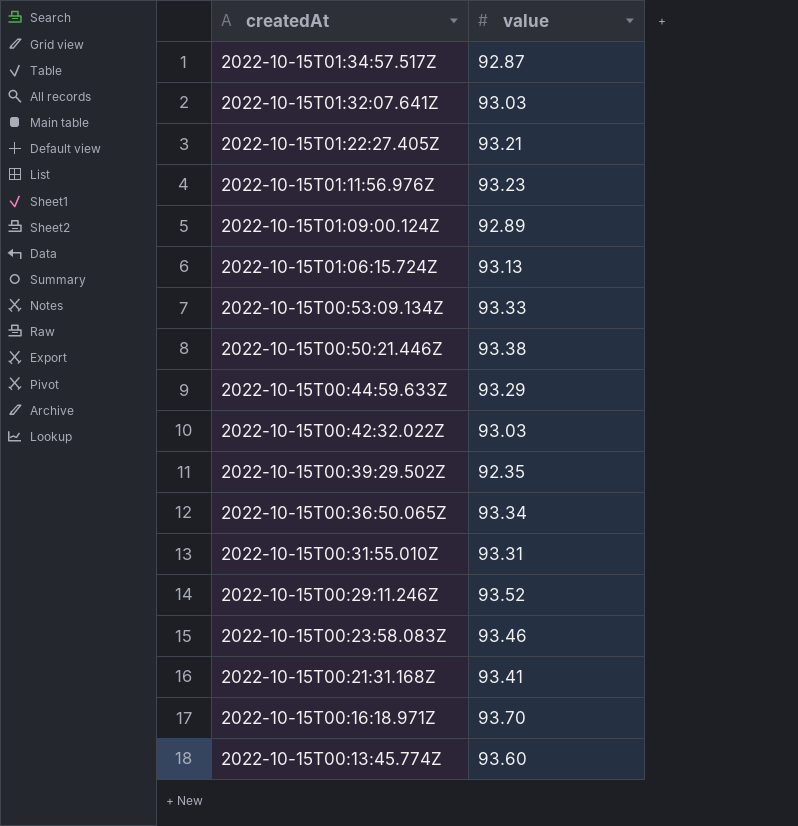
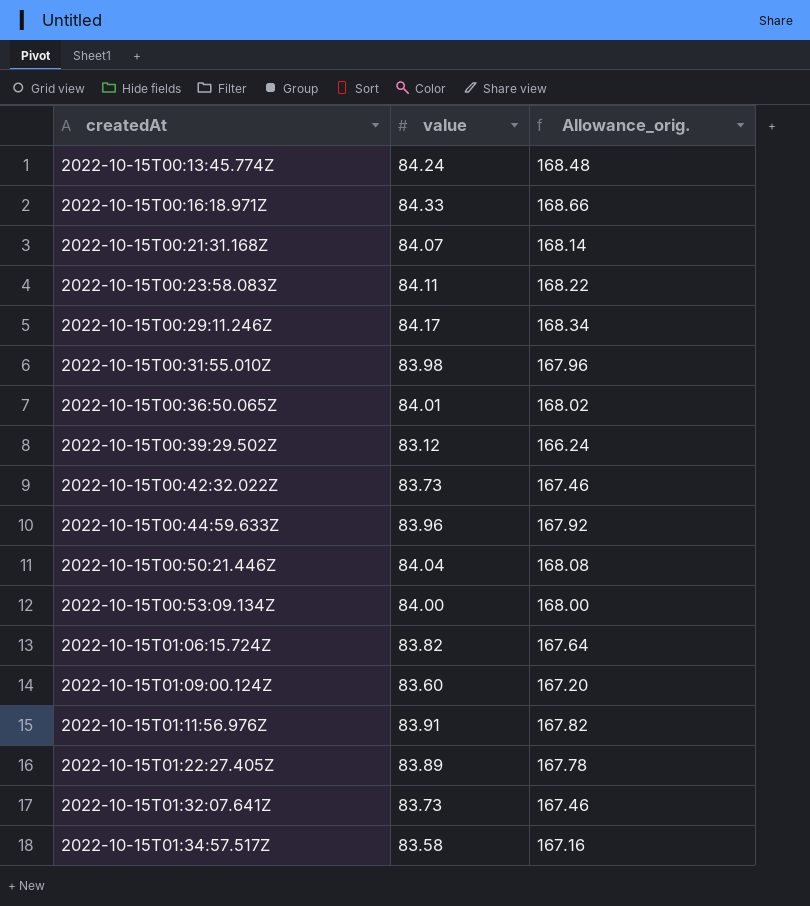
row order: createdAt descending -> createdAt ascending
column Allowance_orig. | formula: none -> [value] * 2
2022-10-15T00:13:45.774Z | value: 93.60 -> 84.24
2022-10-15T00:16:18.971Z | value: 93.70 -> 84.33
2022-10-15T00:21:31.168Z | value: 93.41 -> 84.07
2022-10-15T00:23:58.083Z | value: 93.46 -> 84.11
2022-10-15T00:29:11.246Z | value: 93.52 -> 84.17
2022-10-15T00:31:55.010Z | value: 93.31 -> 83.98
2022-10-15T00:36:50.065Z | value: 93.34 -> 84.01
2022-10-15T00:39:29.502Z | value: 92.35 -> 83.12
2022-10-15T00:42:32.022Z | value: 93.03 -> 83.73
2022-10-15T00:44:59.633Z | value: 93.29 -> 83.96
2022-10-15T00:50:21.446Z | value: 93.38 -> 84.04
2022-10-15T00:53:09.134Z | value: 93.33 -> 84.00
2022-10-15T01:06:15.724Z | value: 93.13 -> 83.82
2022-10-15T01:09:00.124Z | value: 92.89 -> 83.60
2022-10-15T01:11:56.976Z | value: 93.23 -> 83.91
2022-10-15T01:22:27.405Z | value: 93.21 -> 83.89
2022-10-15T01:32:07.641Z | value: 93.03 -> 83.73
2022-10-15T01:34:57.517Z | value: 92.87 -> 83.58

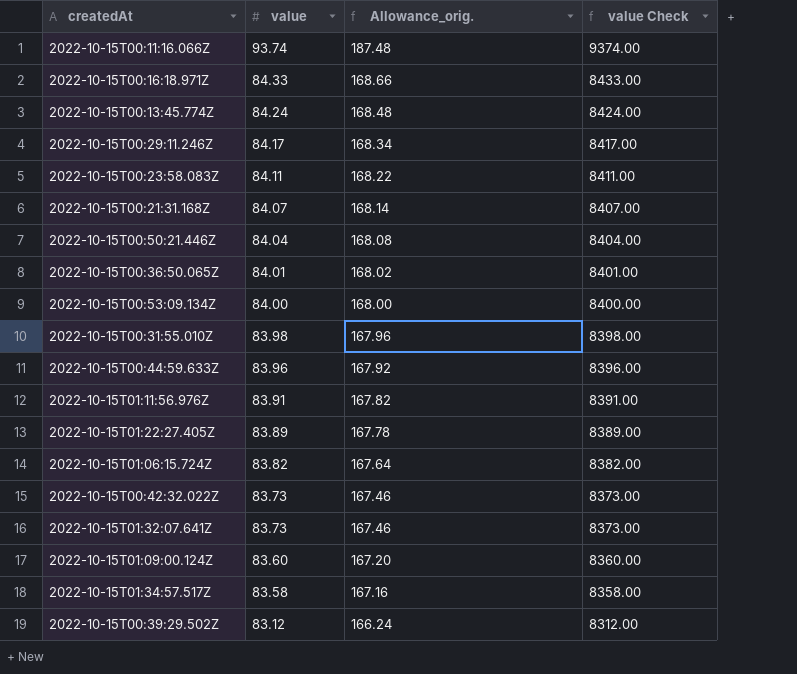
row order: createdAt ascending -> value descending
column value Check | formula: none -> [value] * 100
row 2022-10-15T00:11:16.066Z: none -> 93.74 | 187.48 | 9374.00

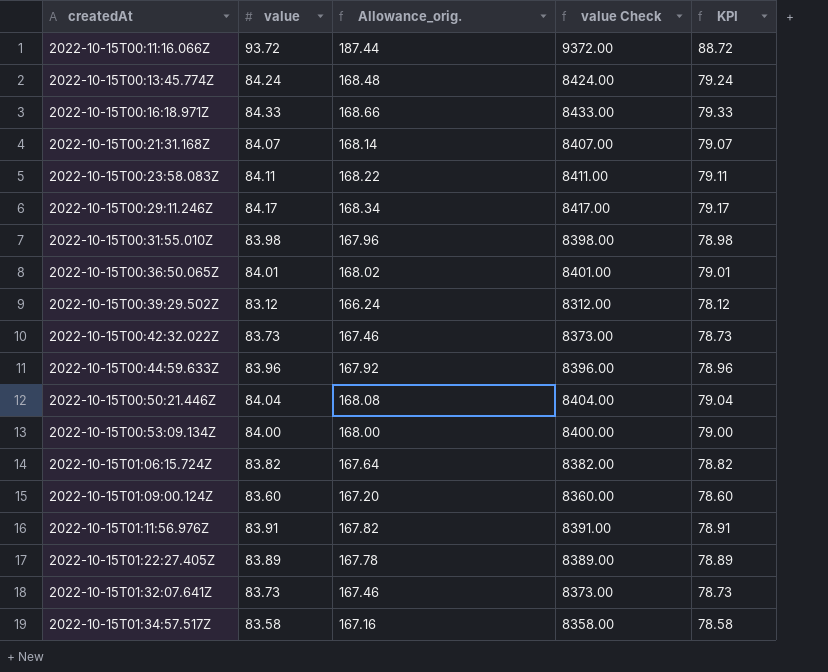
row order: value descending -> createdAt ascending
column KPI | formula: none -> [value] - 5
2022-10-15T00:11:16.066Z | value: 93.74 -> 93.72
2022-10-15T00:11:16.066Z | Allowance_orig.: 187.48 -> 187.44
2022-10-15T00:11:16.066Z | value Check: 9374.00 -> 9372.00

